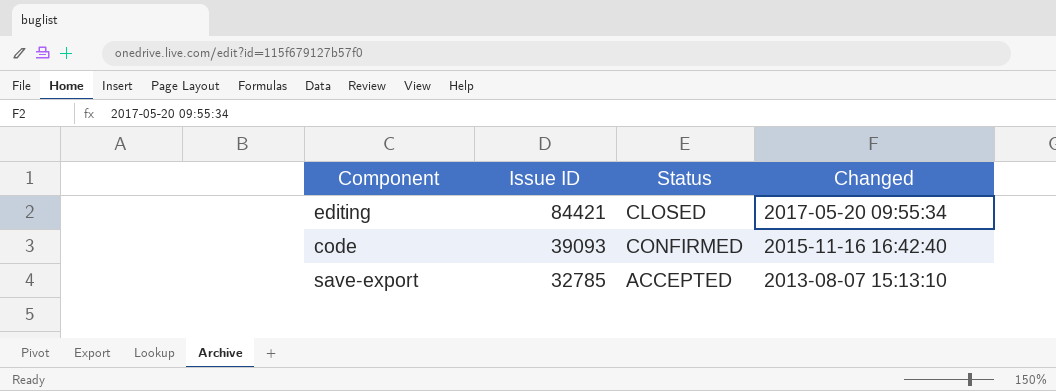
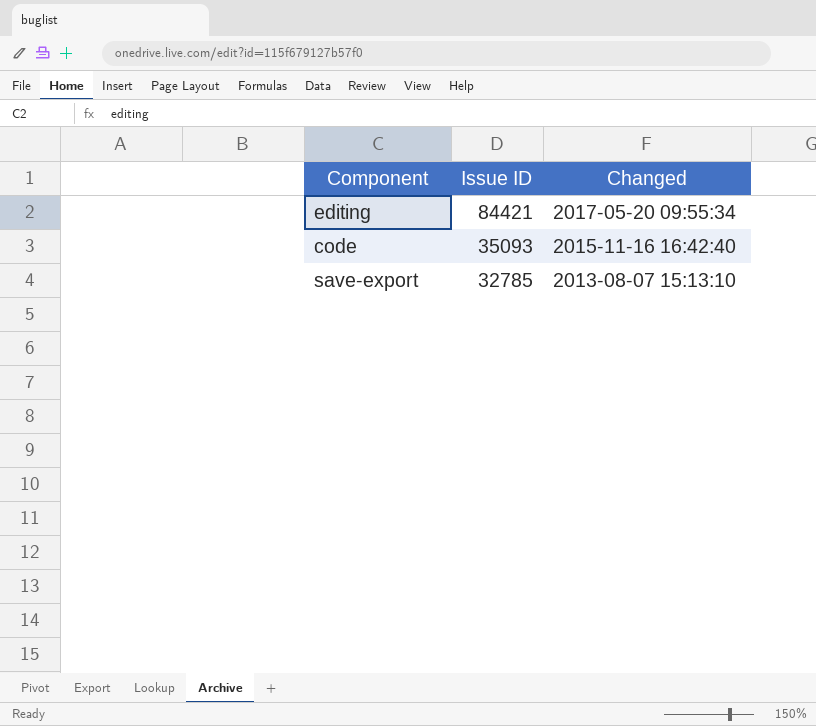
column Status | position: 3 -> none
code | Issue ID: 39093 -> 35093

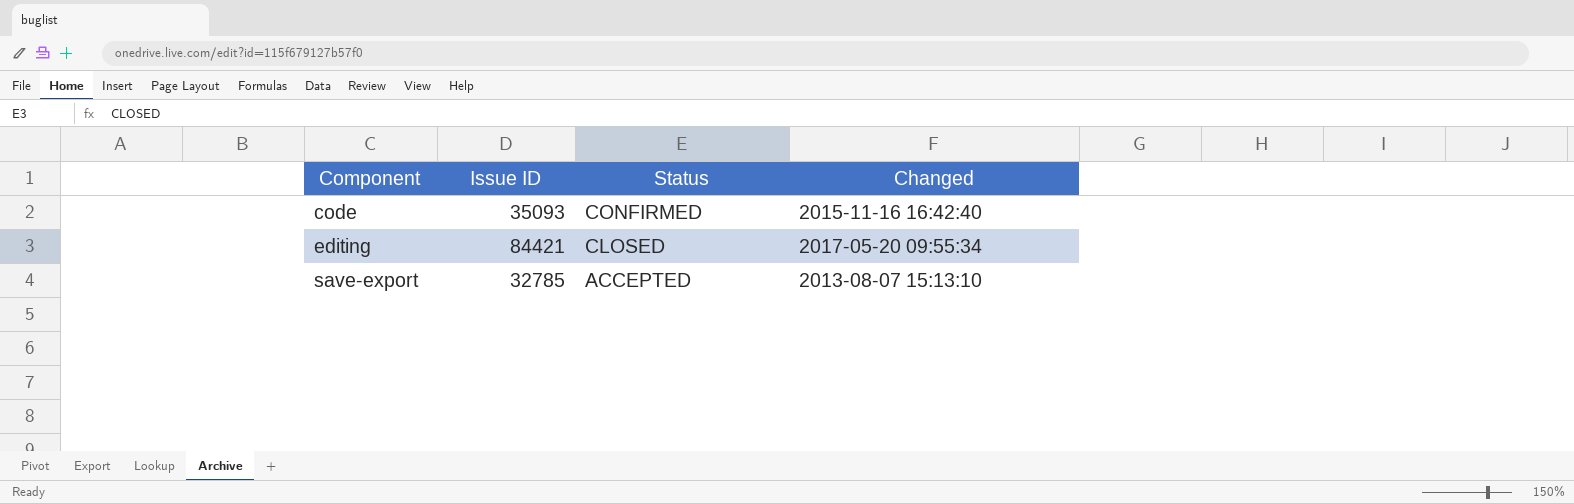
row order: Issue ID descending -> Component ascending
column Status | position: none -> 3

